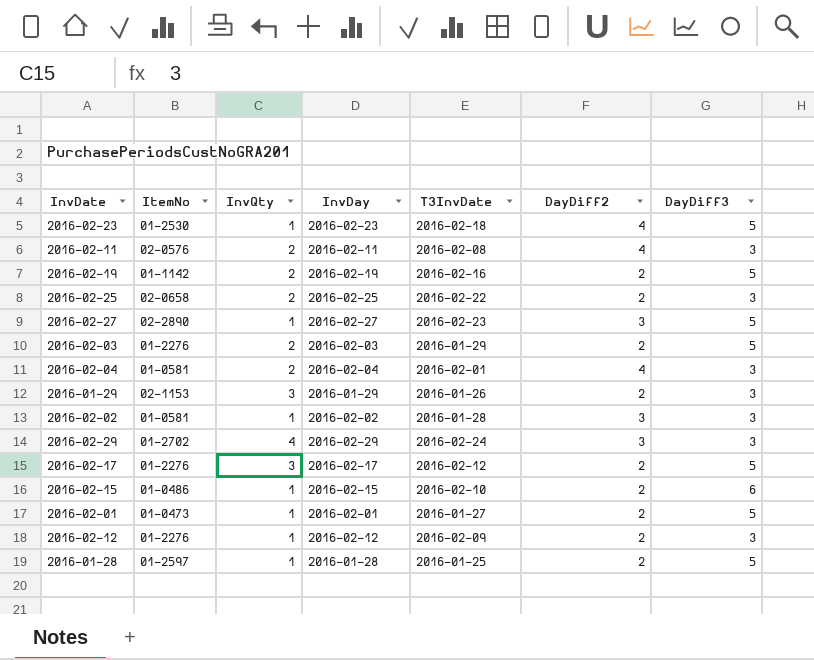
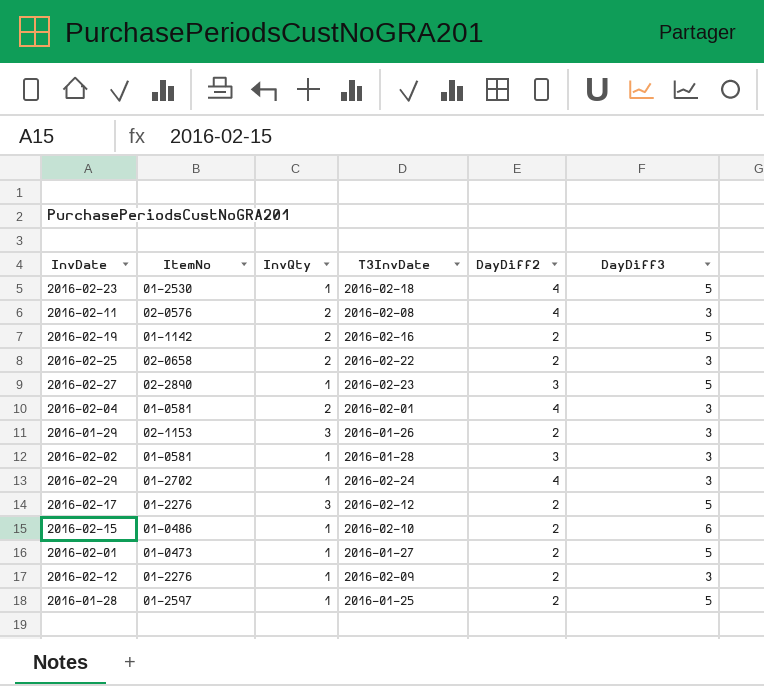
column InvDay | position: 4 -> none
row 2016-02-03: 01-2276 | 2 | 2016-02-03 | 2016-01-29 | 2 | 5 -> none
2016-02-29 | InvQty: 4 -> 1
2016-02-29 | DayDiff2: 3 -> 4

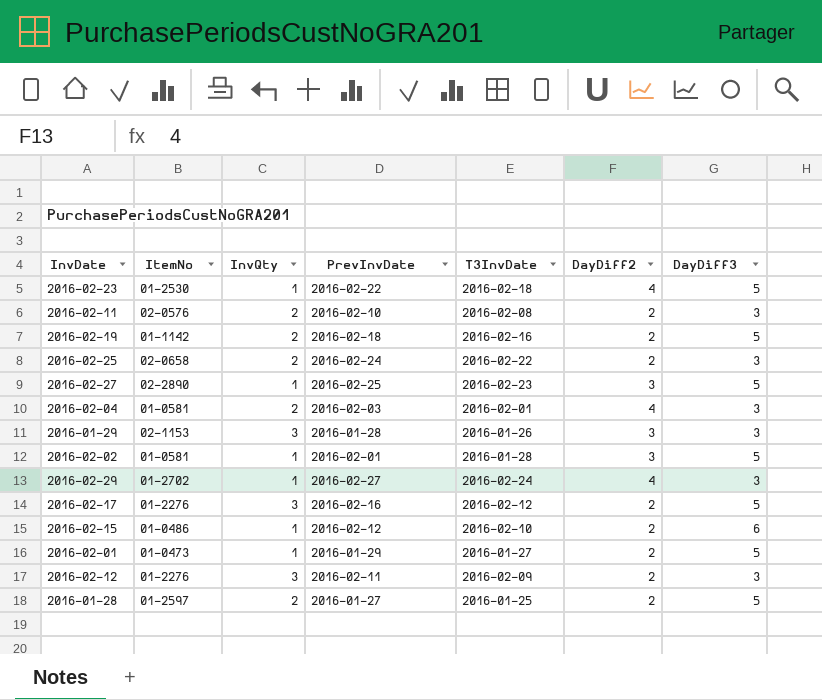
column PrevInvDate | position: none -> 4
2016-02-11 | DayDiff2: 4 -> 2
2016-01-29 | DayDiff2: 2 -> 3
2016-02-02 | DayDiff3: 3 -> 5
2016-02-12 | InvQty: 1 -> 3
2016-01-28 | InvQty: 1 -> 2

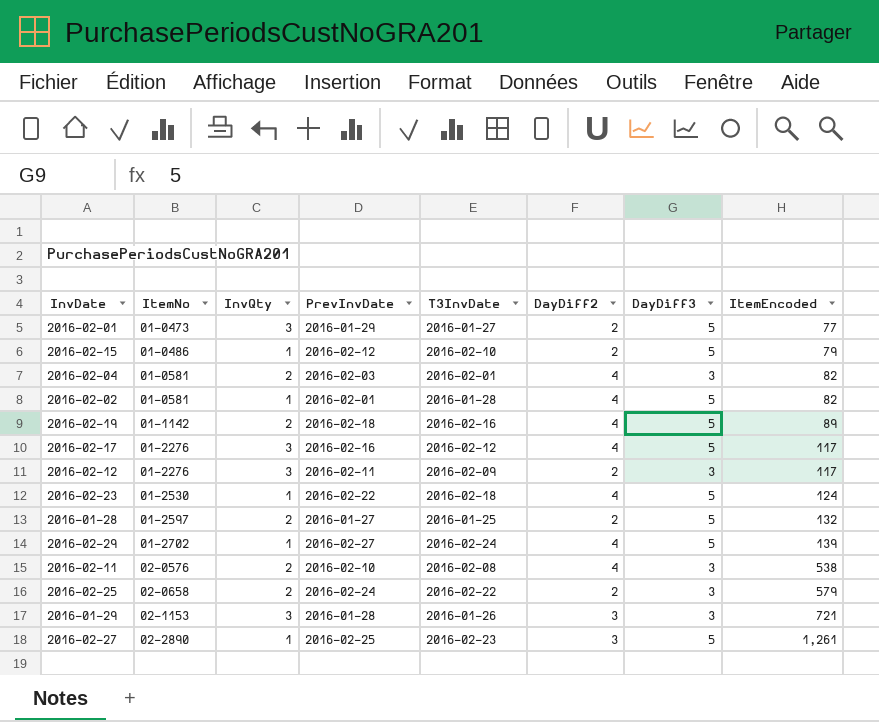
row order: none -> ItemNo ascending
column ItemEncoded | position: none -> 8
2016-02-01 | InvQty: 1 -> 3
2016-02-15 | DayDiff3: 6 -> 5
2016-02-02 | DayDiff2: 3 -> 4
2016-02-19 | DayDiff2: 2 -> 4
2016-02-17 | DayDiff2: 2 -> 4
2016-02-29 | DayDiff3: 3 -> 5
2016-02-11 | DayDiff2: 2 -> 4

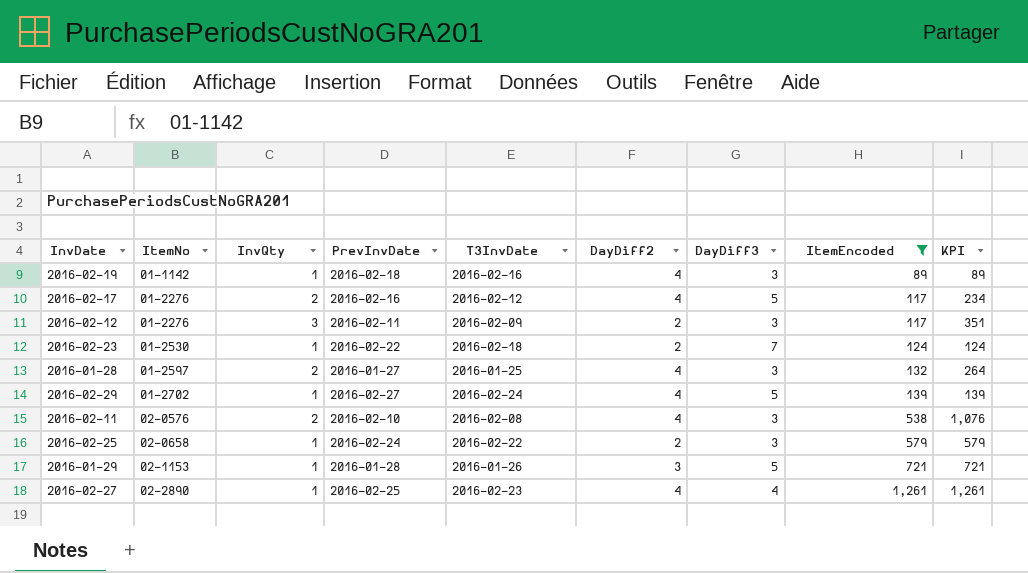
filter: none -> ItemEncoded >= 89
column KPI | formula: none -> [InvQty] * [ItemEncoded]
2016-02-19 | InvQty: 2 -> 1
2016-02-19 | DayDiff3: 5 -> 3
2016-02-17 | InvQty: 3 -> 2
2016-02-23 | DayDiff2: 4 -> 2
2016-02-23 | DayDiff3: 5 -> 7
2016-01-28 | DayDiff2: 2 -> 4
2016-01-28 | DayDiff3: 5 -> 3
2016-02-25 | InvQty: 2 -> 1
2016-01-29 | InvQty: 3 -> 1
2016-01-29 | DayDiff3: 3 -> 5
2016-02-27 | DayDiff2: 3 -> 4
2016-02-27 | DayDiff3: 5 -> 4

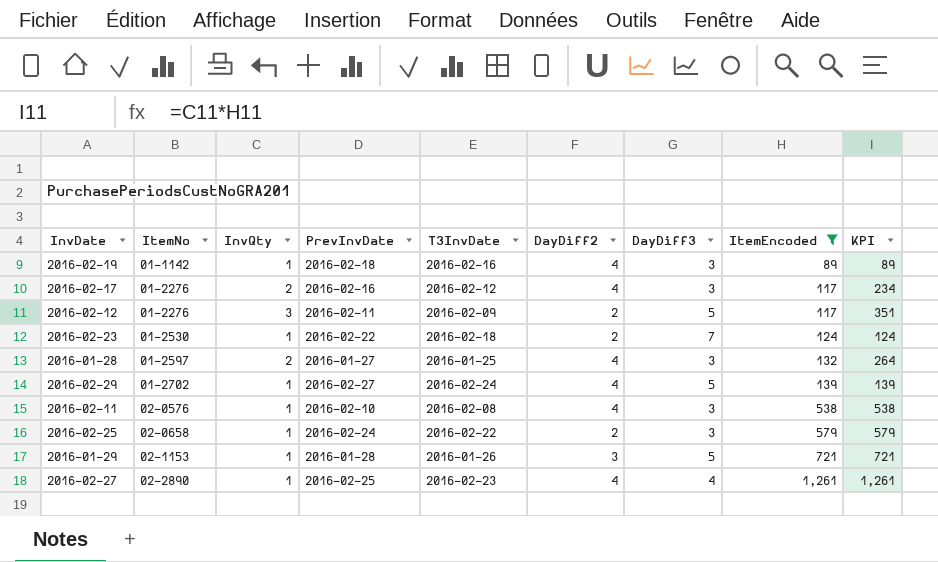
2016-02-17 | DayDiff3: 5 -> 3
2016-02-12 | DayDiff3: 3 -> 5
2016-02-11 | InvQty: 2 -> 1
2016-02-11 | KPI: 1,076 -> 538

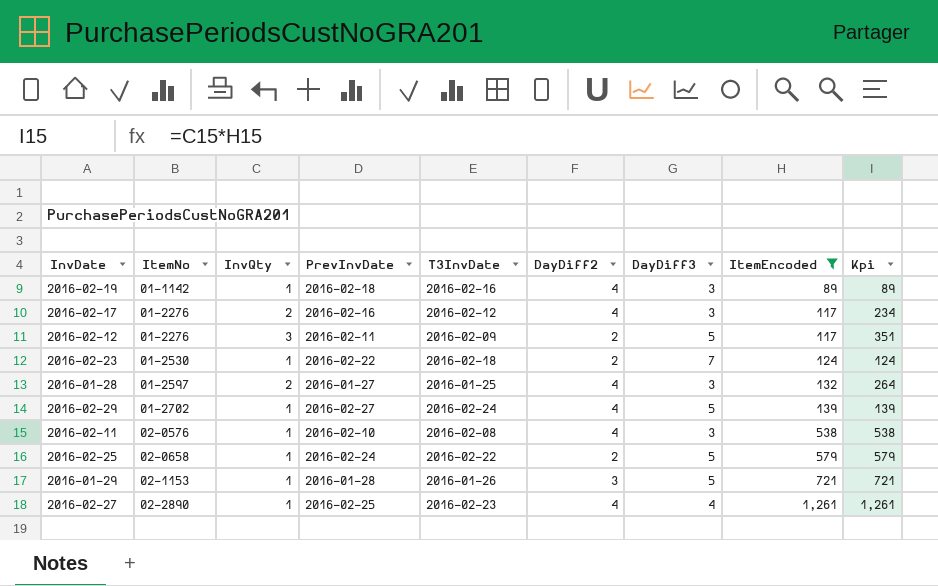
column name: KPI -> Kpi
2016-02-25 | DayDiff3: 3 -> 5

